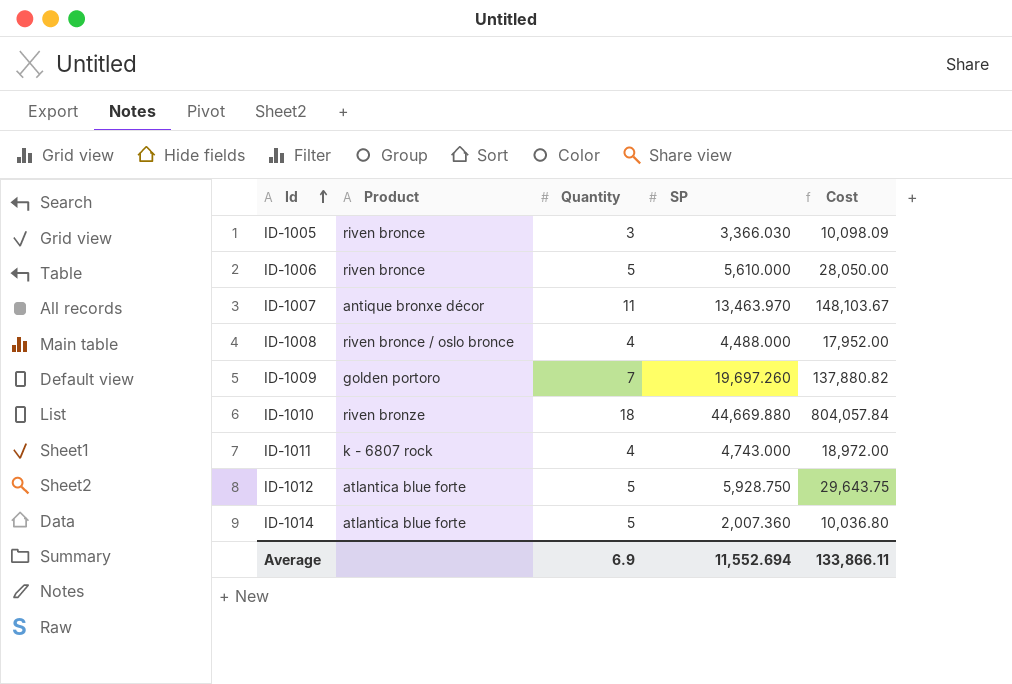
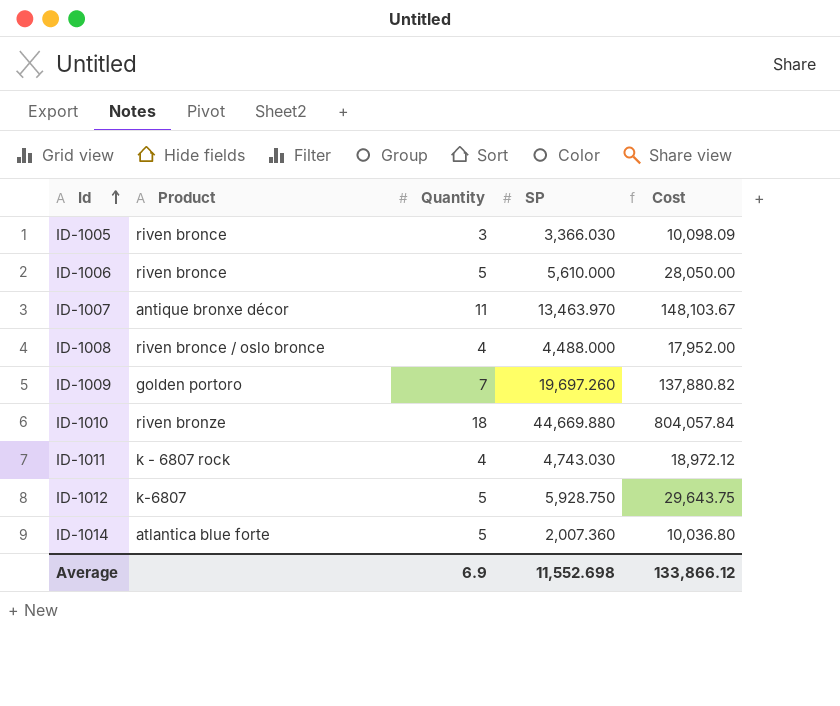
ID-1011 | SP: 4,743.000 -> 4,743.030
ID-1011 | Cost: 18,972.00 -> 18,972.12
ID-1012 | Product: atlantica blue forte -> k-6807
Average | SP: 11,552.694 -> 11,552.698
Average | Cost: 133,866.11 -> 133,866.12

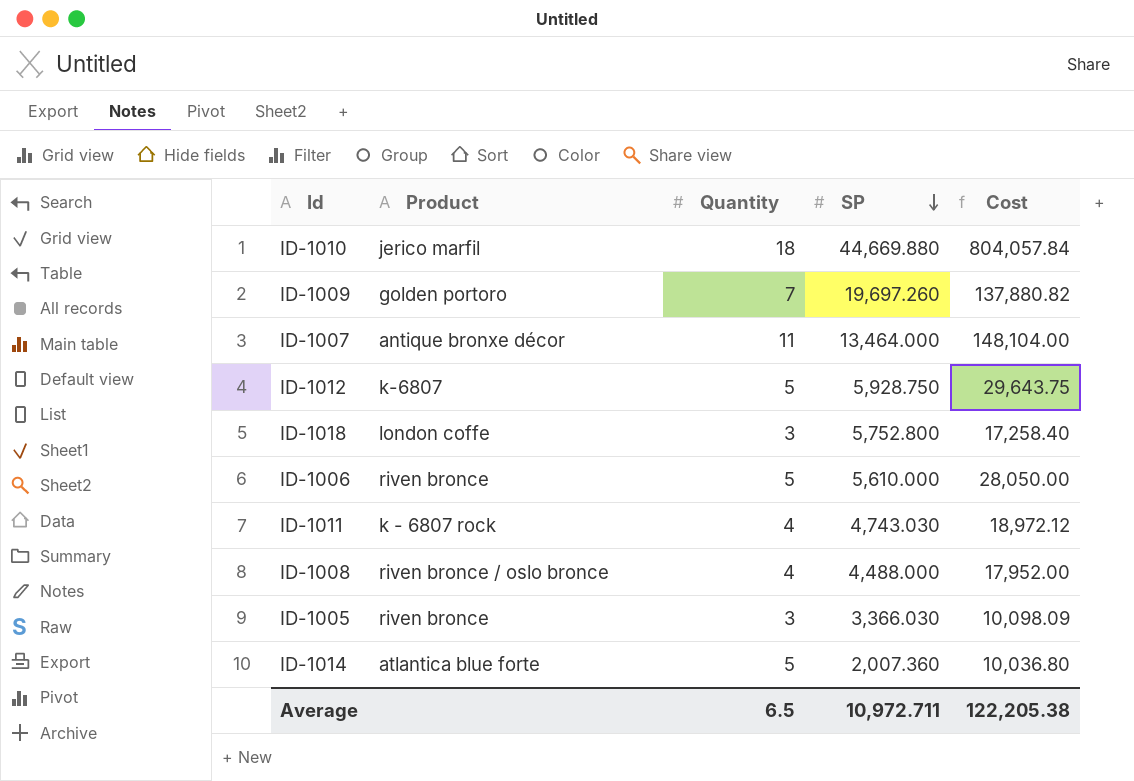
row order: Id ascending -> SP descending
ID-1010 | Product: riven bronze -> jerico marfil
ID-1007 | SP: 13,463.970 -> 13,464.000
ID-1007 | Cost: 148,103.67 -> 148,104.00
row ID-1018: none -> london coffe | 3 | 5,752.800 | 17,258.40
Average | Quantity: 6.9 -> 6.5
Average | SP: 11,552.698 -> 10,972.711
Average | Cost: 133,866.12 -> 122,205.38

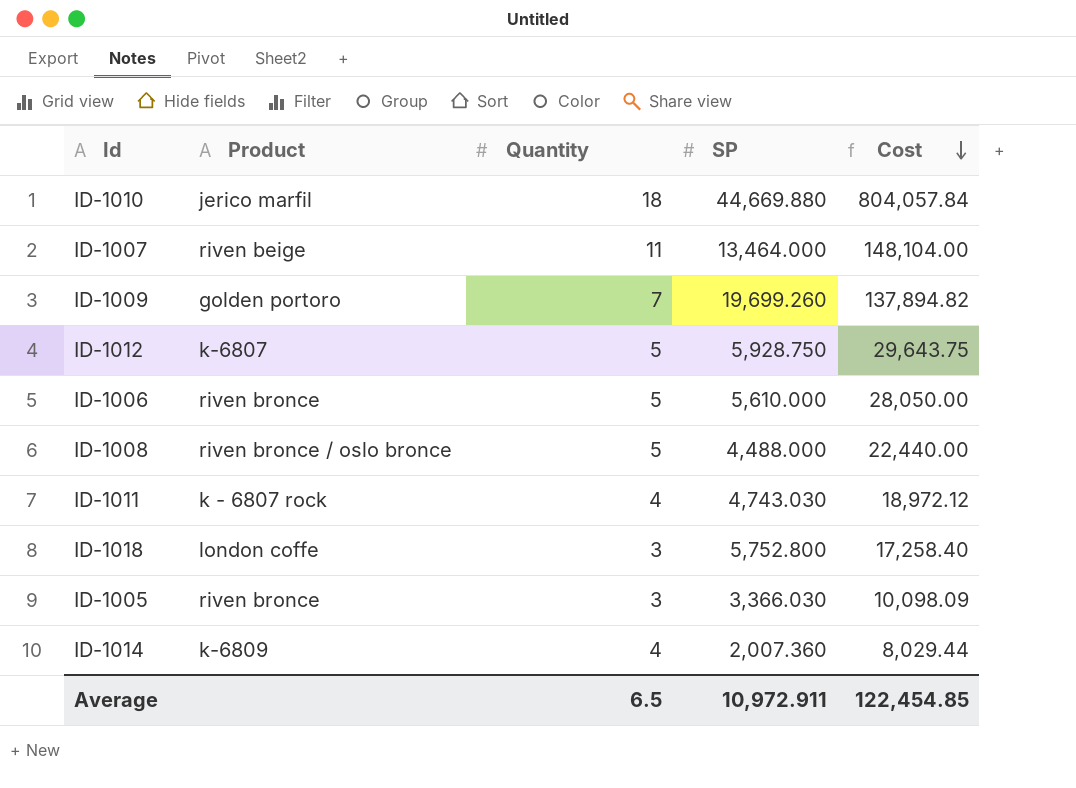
row order: SP descending -> Cost descending
ID-1007 | Product: antique bronxe décor -> riven beige
ID-1009 | SP: 19,697.260 -> 19,699.260
ID-1009 | Cost: 137,880.82 -> 137,894.82
ID-1008 | Quantity: 4 -> 5
ID-1008 | Cost: 17,952.00 -> 22,440.00
ID-1014 | Product: atlantica blue forte -> k-6809
ID-1014 | Quantity: 5 -> 4
ID-1014 | Cost: 10,036.80 -> 8,029.44
Average | SP: 10,972.711 -> 10,972.911
Average | Cost: 122,205.38 -> 122,454.85

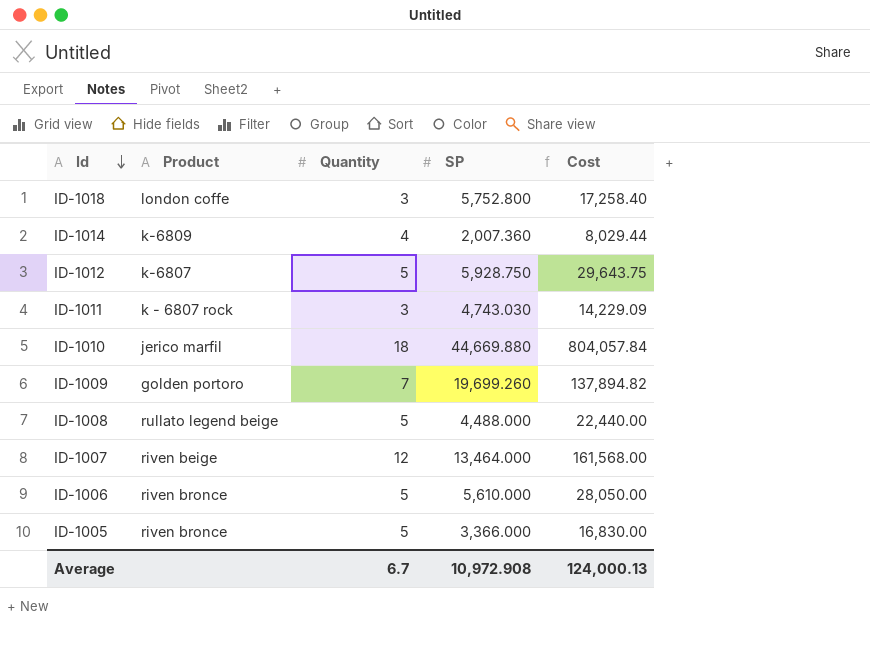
row order: Cost descending -> Id descending
ID-1011 | Quantity: 4 -> 3
ID-1011 | Cost: 18,972.12 -> 14,229.09
ID-1008 | Product: riven bronce / oslo bronce -> rullato legend beige
ID-1007 | Quantity: 11 -> 12
ID-1007 | Cost: 148,104.00 -> 161,568.00
ID-1005 | Quantity: 3 -> 5
ID-1005 | SP: 3,366.030 -> 3,366.000
ID-1005 | Cost: 10,098.09 -> 16,830.00
Average | Quantity: 6.5 -> 6.7
Average | SP: 10,972.911 -> 10,972.908
Average | Cost: 122,454.85 -> 124,000.13

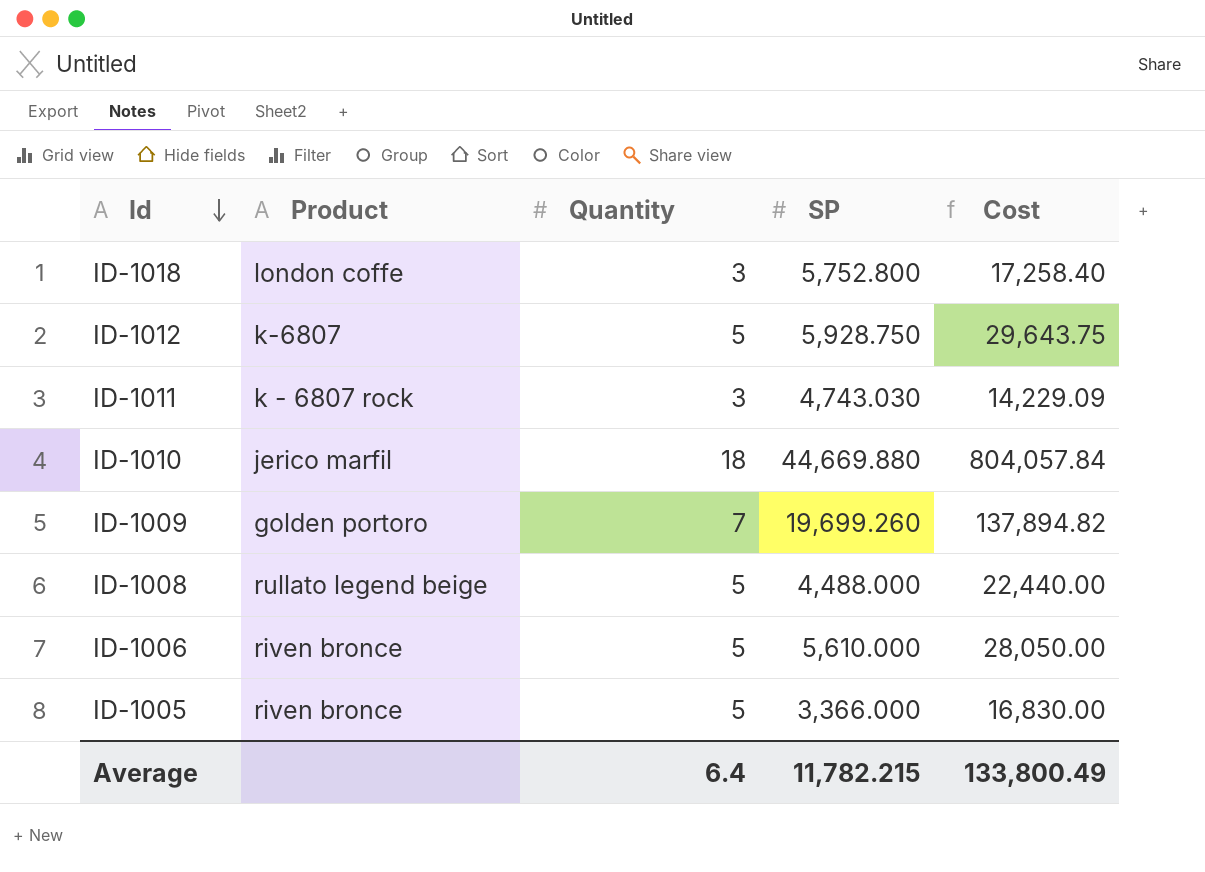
row ID-1014: k-6809 | 4 | 2,007.360 | 8,029.44 -> none
row ID-1007: riven beige | 12 | 13,464.000 | 161,568.00 -> none
Average | Quantity: 6.7 -> 6.4
Average | SP: 10,972.908 -> 11,782.215
Average | Cost: 124,000.13 -> 133,800.49

